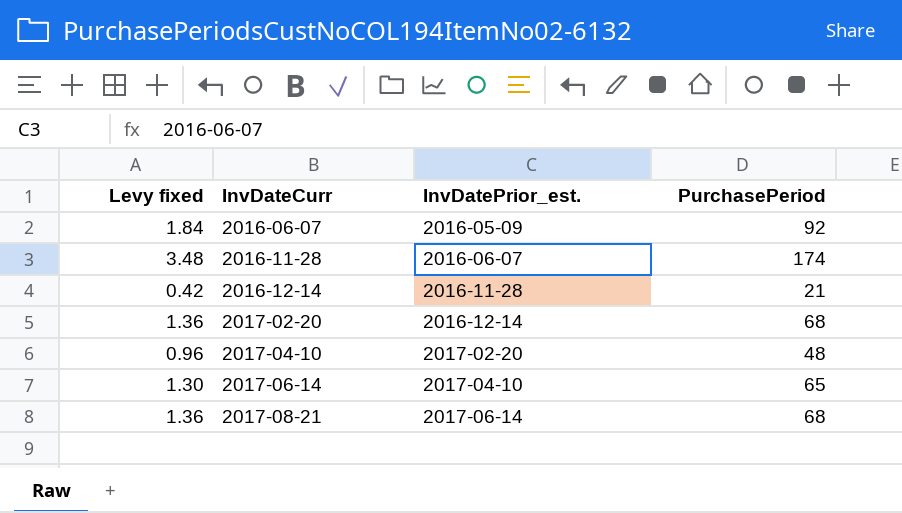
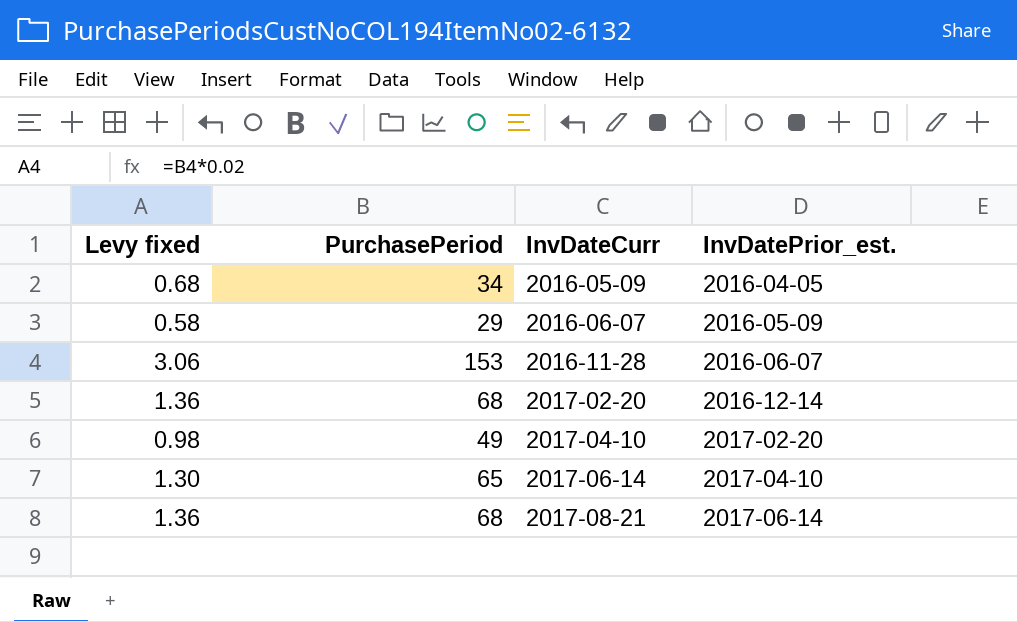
column PurchasePeriod | position: 4 -> 2
row 2016-12-14: 0.42 | 2016-11-28 | 21 -> none
row 2016-05-09: none -> 0.68 | 34 | 2016-04-05
2016-06-07 | Levy fixed: 1.84 -> 0.58
2016-06-07 | PurchasePeriod: 92 -> 29
2016-11-28 | Levy fixed: 3.48 -> 3.06
2016-11-28 | PurchasePeriod: 174 -> 153
2017-04-10 | Levy fixed: 0.96 -> 0.98
2017-04-10 | PurchasePeriod: 48 -> 49

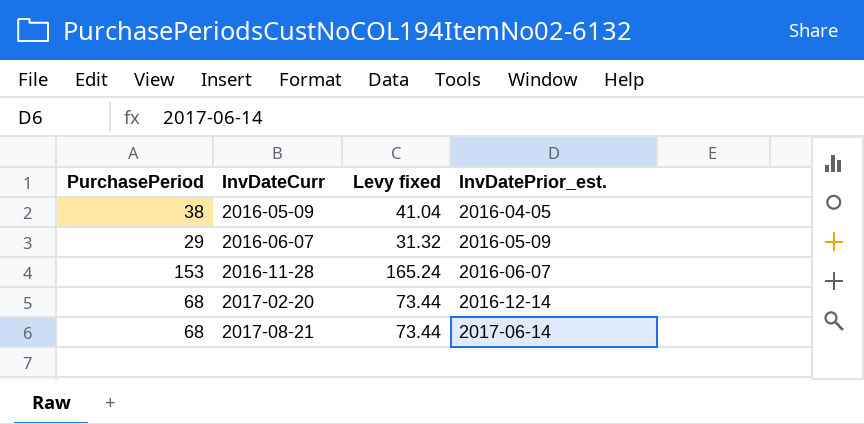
column Levy fixed | formula: [PurchasePeriod] * 0.02 -> [PurchasePeriod] * 1.08
column Levy fixed | position: 1 -> 3
row 2017-04-10: 0.98 | 49 | 2017-02-20 -> none
row 2017-06-14: 1.30 | 65 | 2017-04-10 -> none
2016-05-09 | PurchasePeriod: 34 -> 38

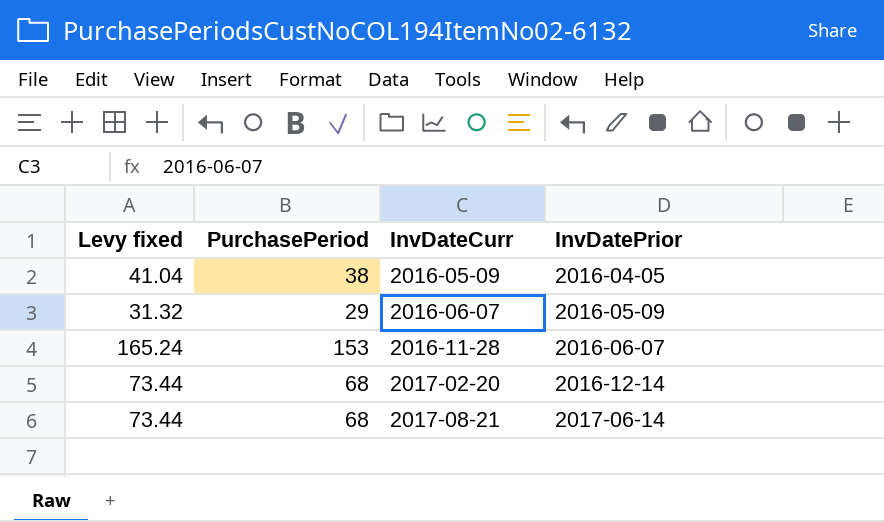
column Levy fixed | position: 3 -> 1
column name: InvDatePrior_est. -> InvDatePrior

